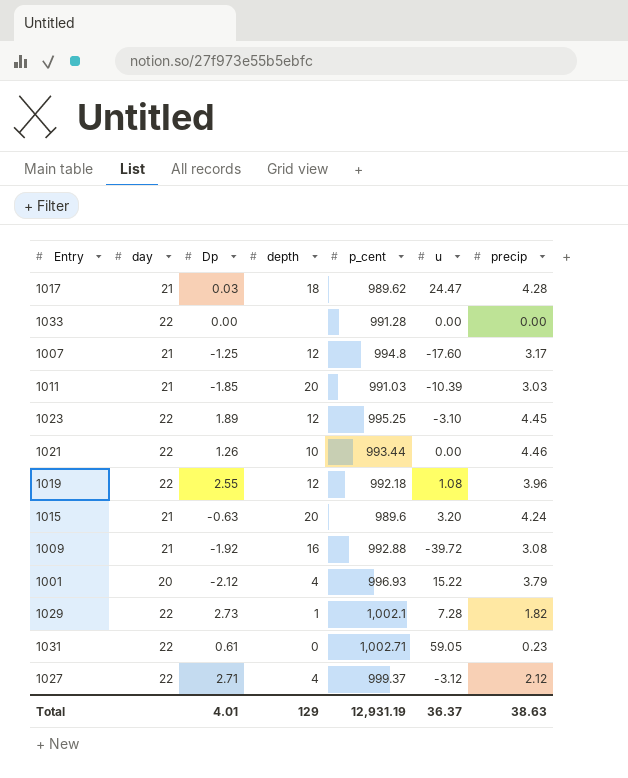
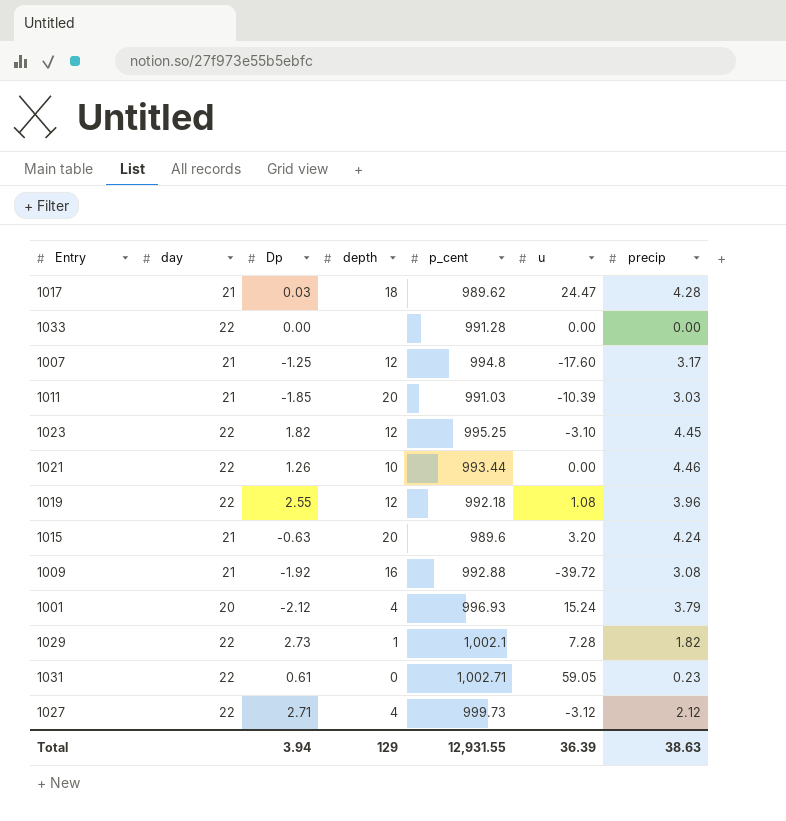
1023 | Dp: 1.89 -> 1.82
1001 | u: 15.22 -> 15.24
1027 | p_cent: 999.37 -> 999.73
Total | Dp: 4.01 -> 3.94
Total | p_cent: 12,931.19 -> 12,931.55
Total | u: 36.37 -> 36.39

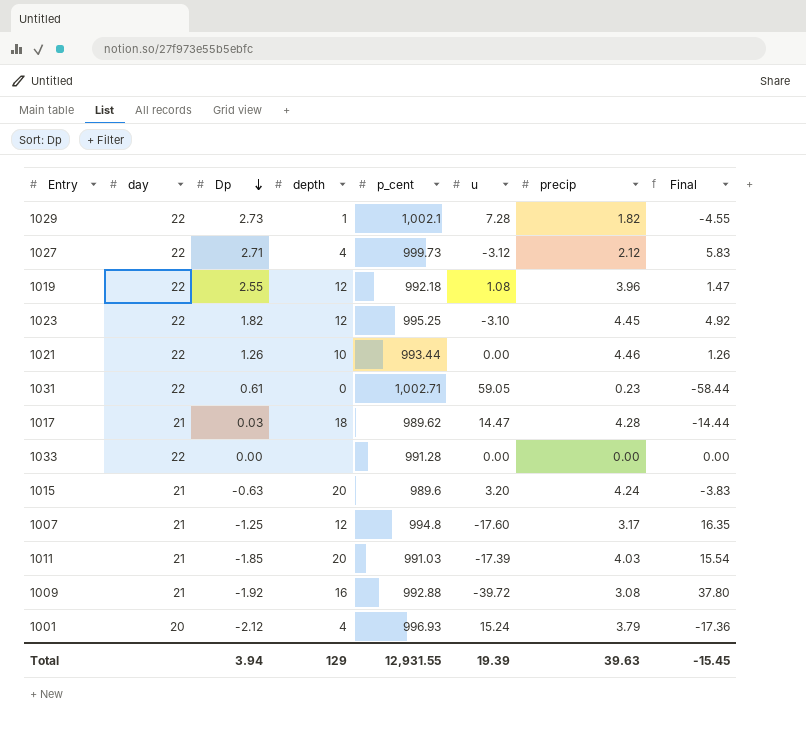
row order: none -> Dp descending
column Final | formula: none -> [Dp] - [u]
1017 | u: 24.47 -> 14.47
1011 | u: -10.39 -> -17.39
1011 | precip: 3.03 -> 4.03
Total | u: 36.39 -> 19.39
Total | precip: 38.63 -> 39.63

